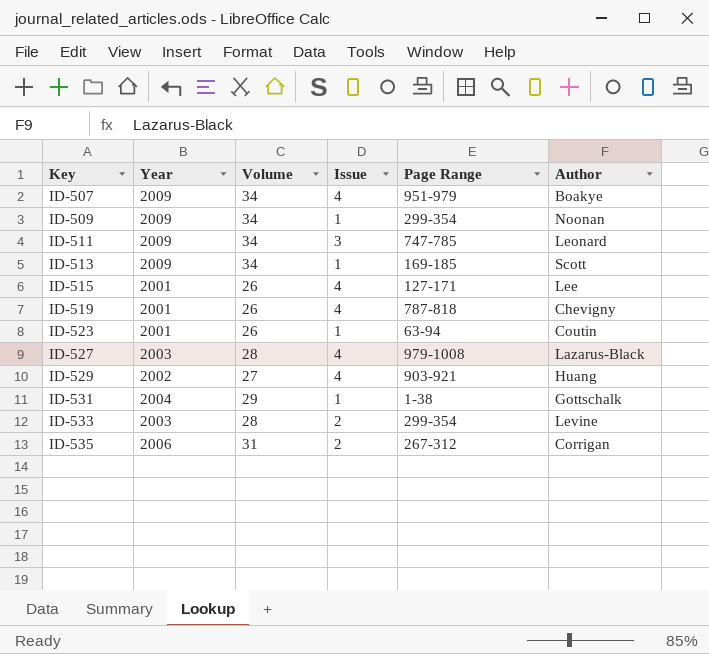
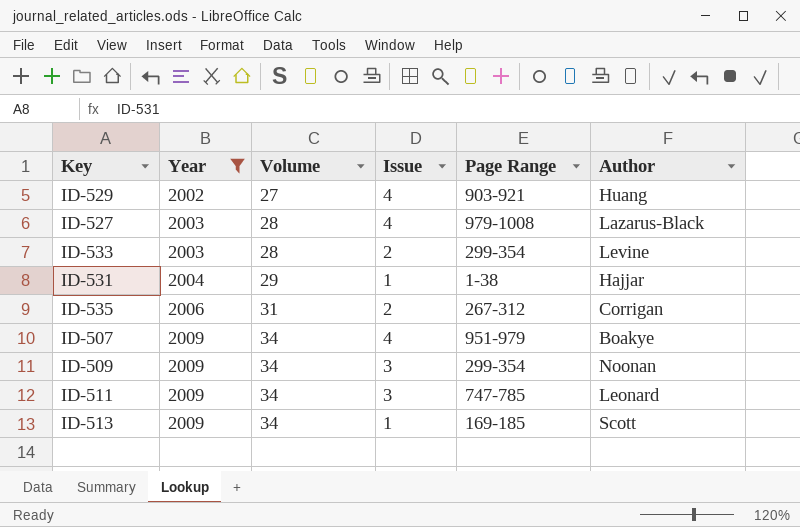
filter: none -> Year != 2001
row order: Key ascending -> Year ascending
ID-531 | Author: Gottschalk -> Hajjar
ID-509 | Issue: 1 -> 3

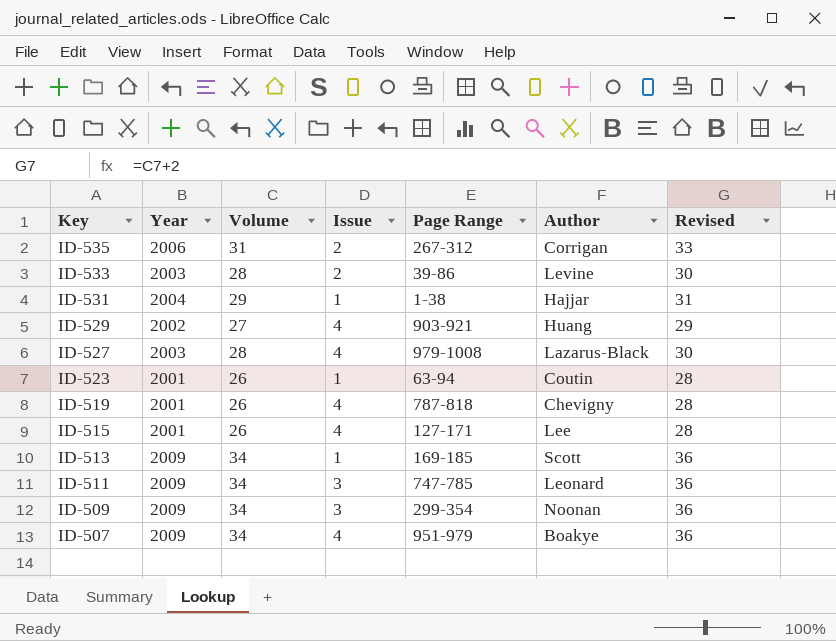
filter: Year != 2001 -> none
row order: Year ascending -> Key descending
column Revised | formula: none -> [Volume] + 2
ID-533 | Page Range: 299-354 -> 39-86

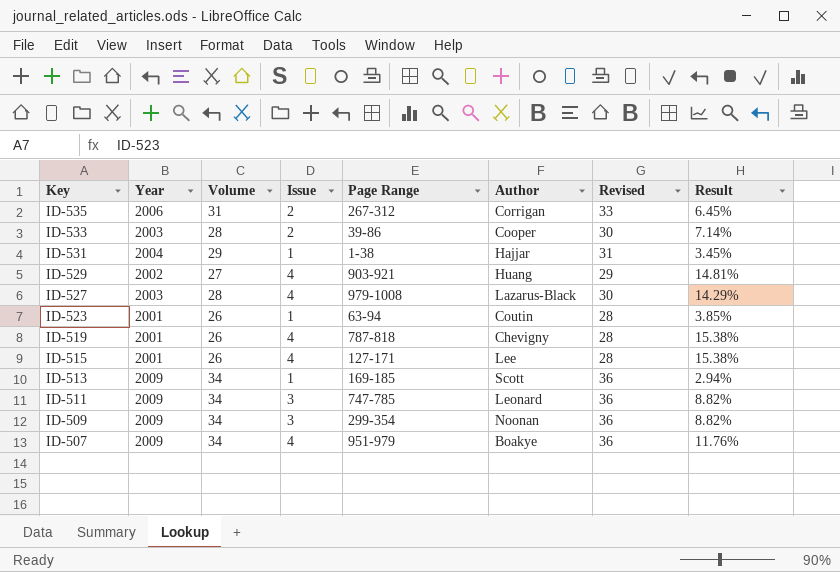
column Result | formula: none -> [Issue] / [Volume]
ID-533 | Author: Levine -> Cooper

